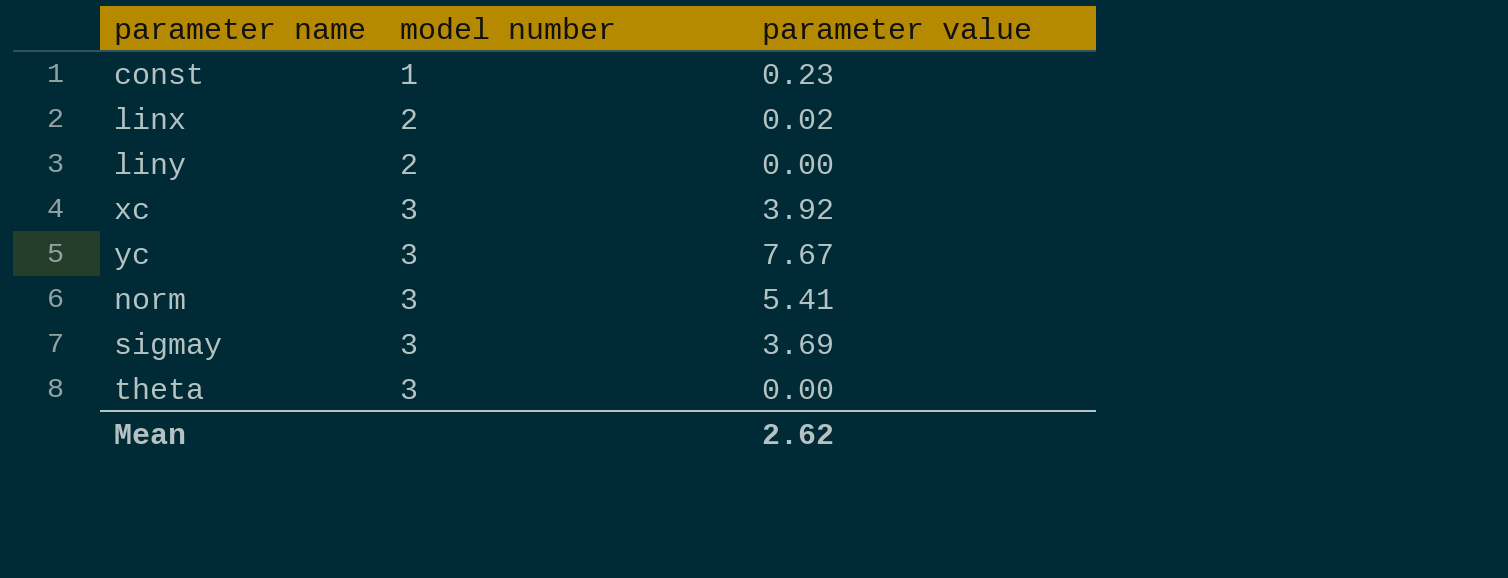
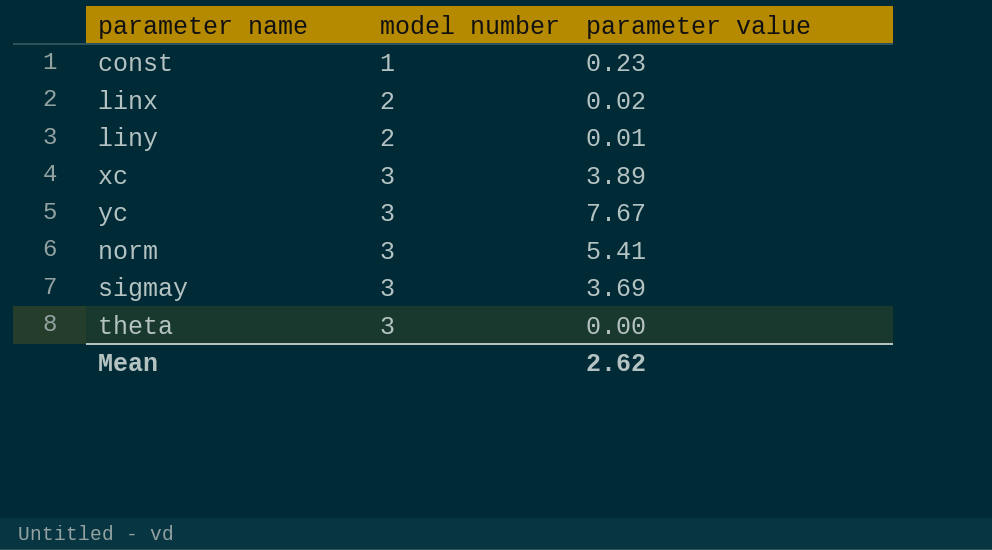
liny | parameter value: 0.00 -> 0.01
xc | parameter value: 3.92 -> 3.89

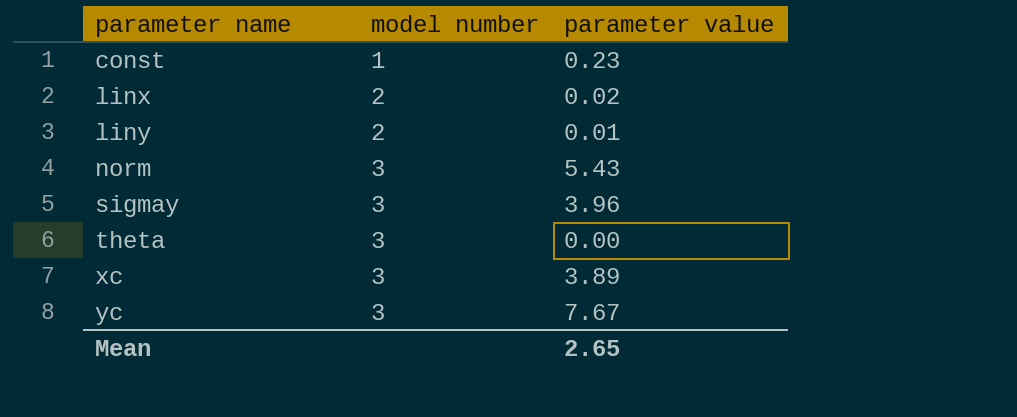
row order: model number ascending -> parameter name ascending
norm | parameter value: 5.41 -> 5.43
sigmay | parameter value: 3.69 -> 3.96
Mean | parameter value: 2.62 -> 2.65

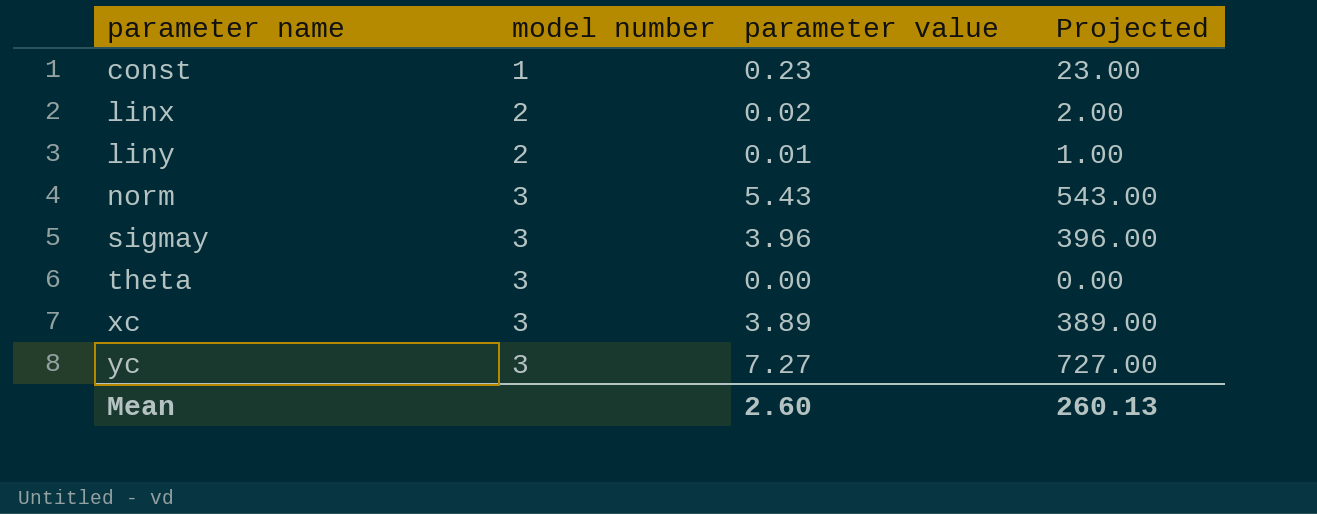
column Projected | formula: none -> [parameter value] * 100
yc | parameter value: 7.67 -> 7.27
Mean | parameter value: 2.65 -> 2.60

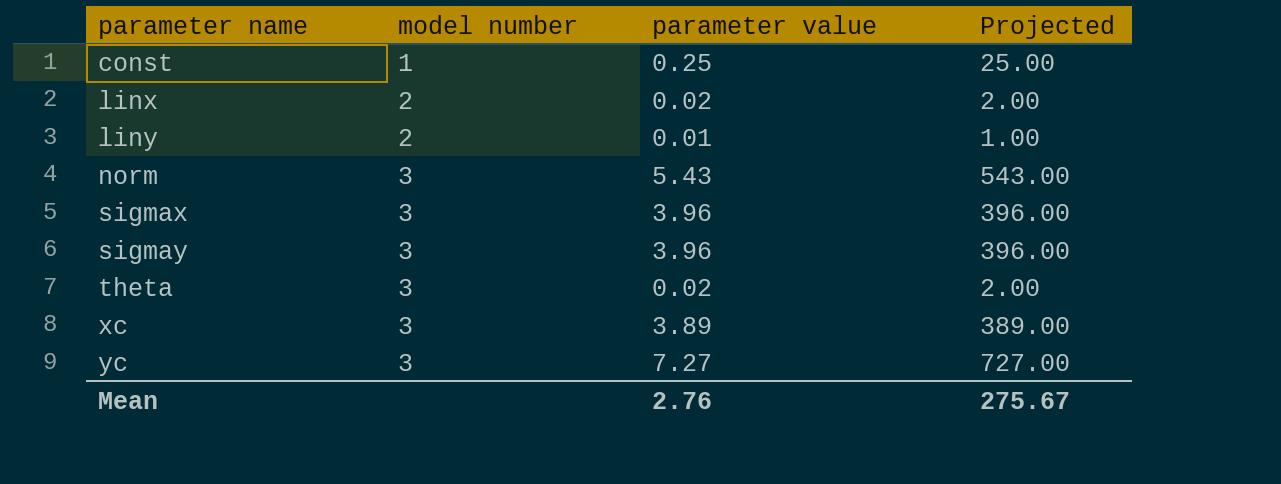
const | parameter value: 0.23 -> 0.25
const | Projected: 23.00 -> 25.00
row sigmax: none -> 3 | 3.96 | 396.00
theta | parameter value: 0.00 -> 0.02
theta | Projected: 0.00 -> 2.00
Mean | parameter value: 2.60 -> 2.76
Mean | Projected: 260.13 -> 275.67

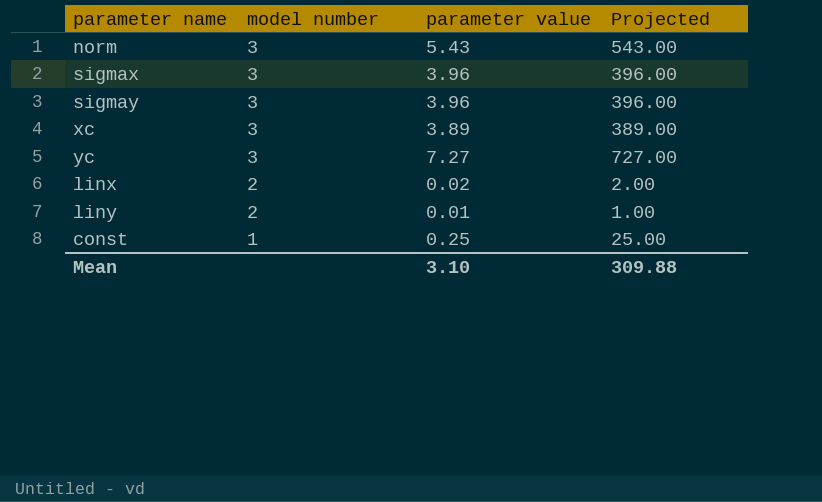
row order: parameter name ascending -> model number descending
row theta: 3 | 0.02 | 2.00 -> none
Mean | parameter value: 2.76 -> 3.10
Mean | Projected: 275.67 -> 309.88

